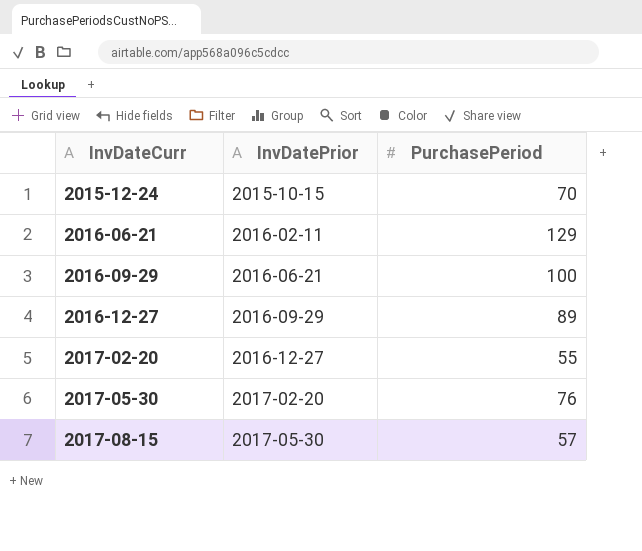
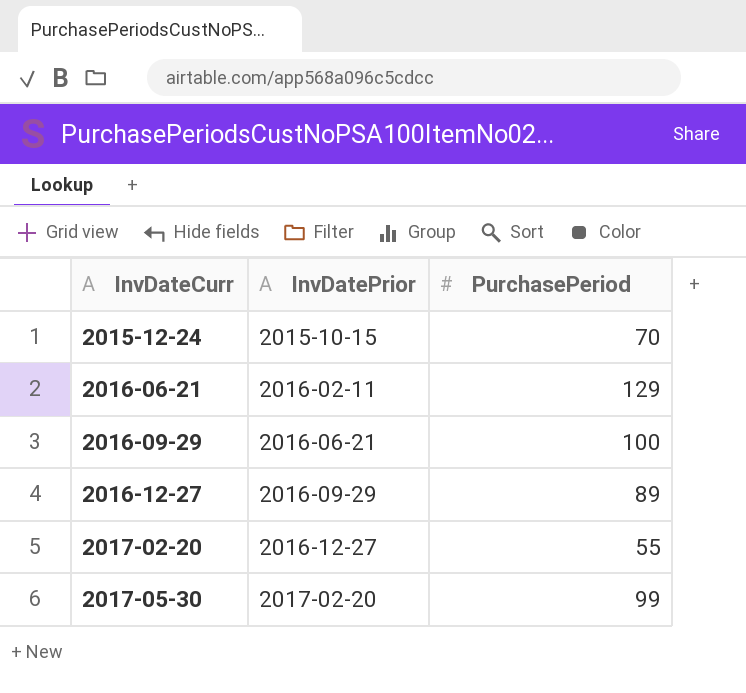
row 2017-08-15: 2017-05-30 | 57 -> none
2017-05-30 | PurchasePeriod: 76 -> 99

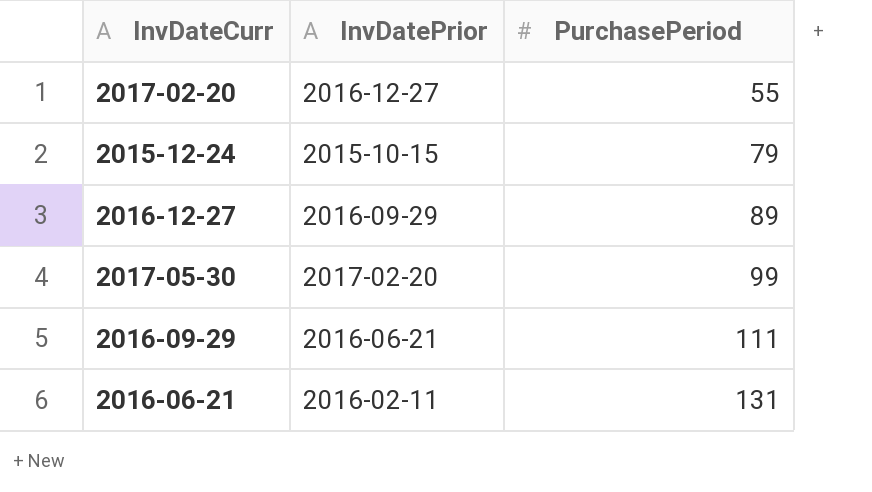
row order: InvDateCurr ascending -> PurchasePeriod ascending
2015-12-24 | PurchasePeriod: 70 -> 79
2016-09-29 | PurchasePeriod: 100 -> 111
2016-06-21 | PurchasePeriod: 129 -> 131

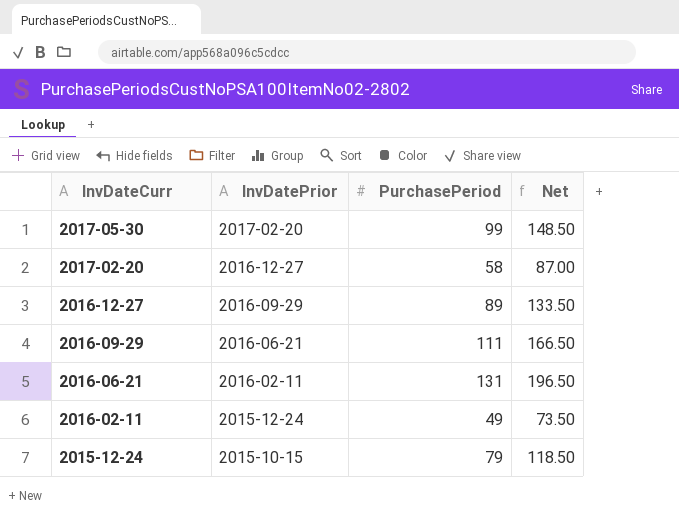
row order: PurchasePeriod ascending -> InvDateCurr descending
column Net | formula: none -> [PurchasePeriod] * 1.5
2017-02-20 | PurchasePeriod: 55 -> 58
row 2016-02-11: none -> 2015-12-24 | 49 | 73.50

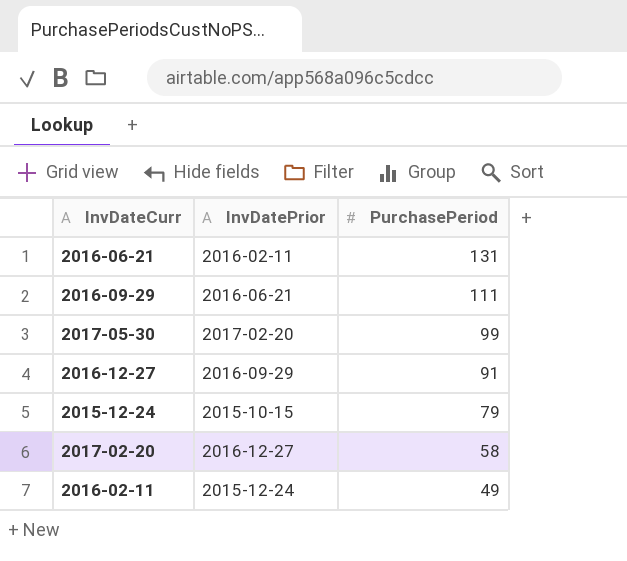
row order: InvDateCurr descending -> PurchasePeriod descending
column Net | formula: [PurchasePeriod] * 1.5 -> none
2016-12-27 | PurchasePeriod: 89 -> 91

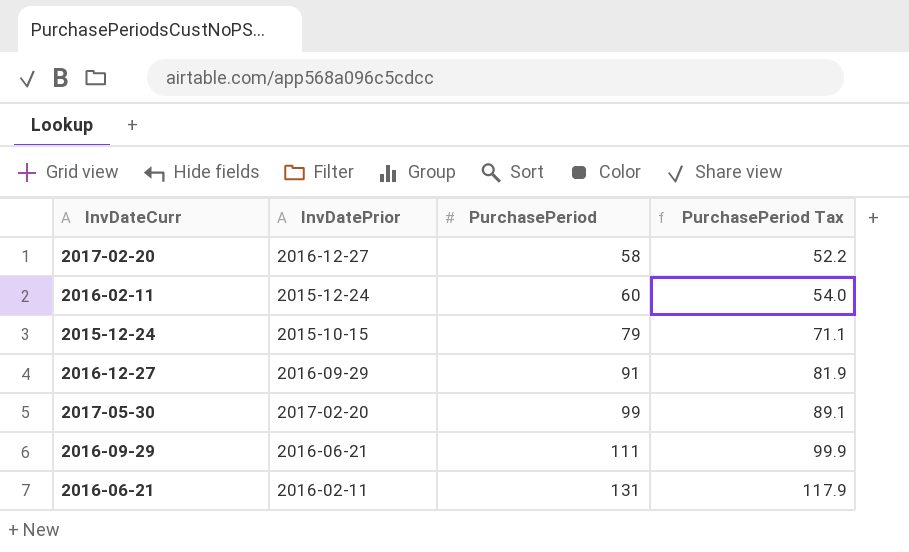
row order: PurchasePeriod descending -> PurchasePeriod ascending
column PurchasePeriod Tax | formula: none -> [PurchasePeriod] * 0.9
2016-02-11 | PurchasePeriod: 49 -> 60

